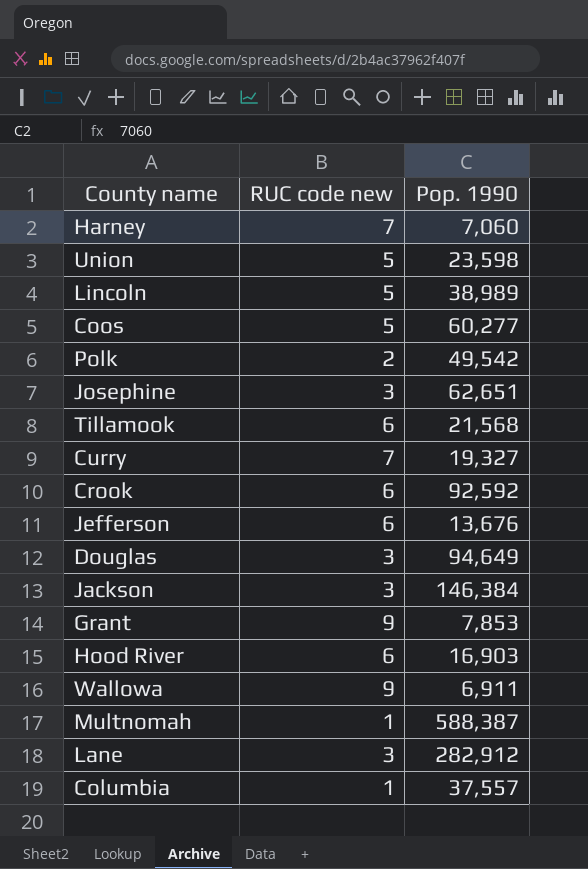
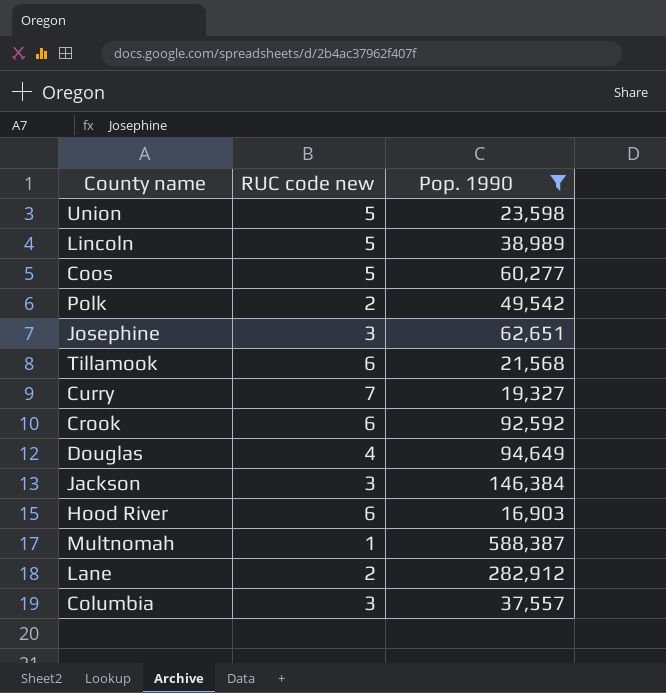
filter: none -> Pop. 1990 >= 16,903
Douglas | RUC code new: 3 -> 4
Lane | RUC code new: 3 -> 2
Columbia | RUC code new: 1 -> 3

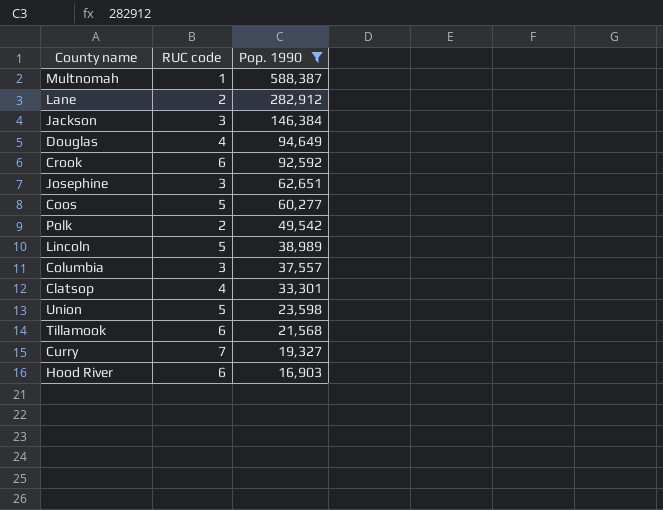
row order: none -> Pop. 1990 descending
column name: RUC code new -> RUC code
row Clatsop: none -> 4 | 33,301

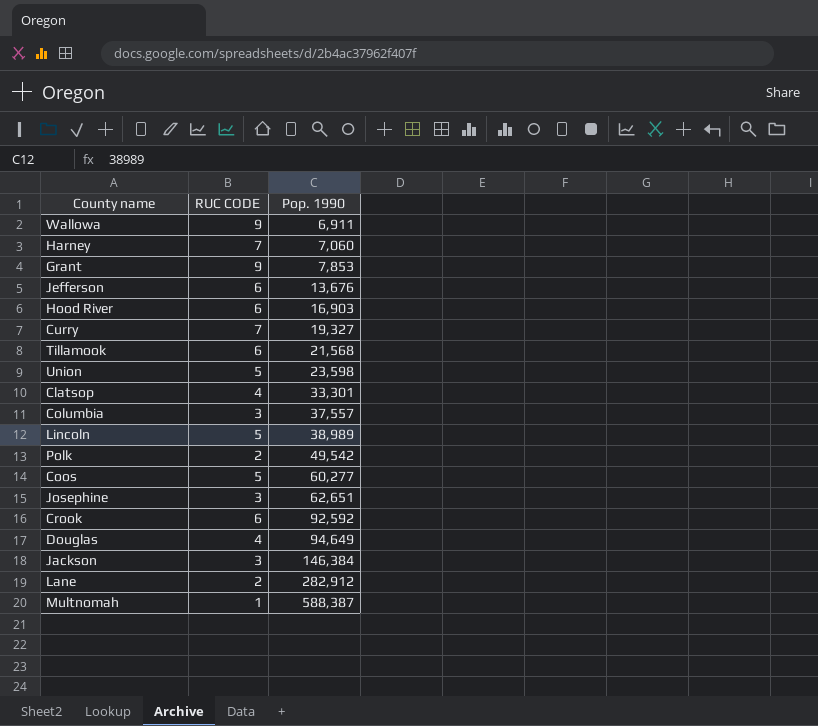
filter: Pop. 1990 >= 16,903 -> none
row order: Pop. 1990 descending -> Pop. 1990 ascending
column name: RUC code -> RUC CODE

